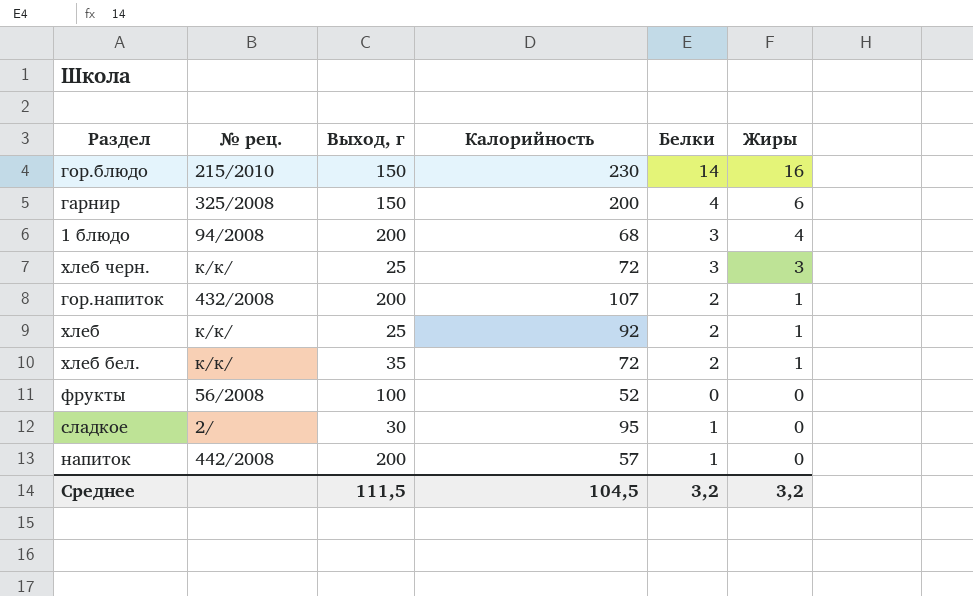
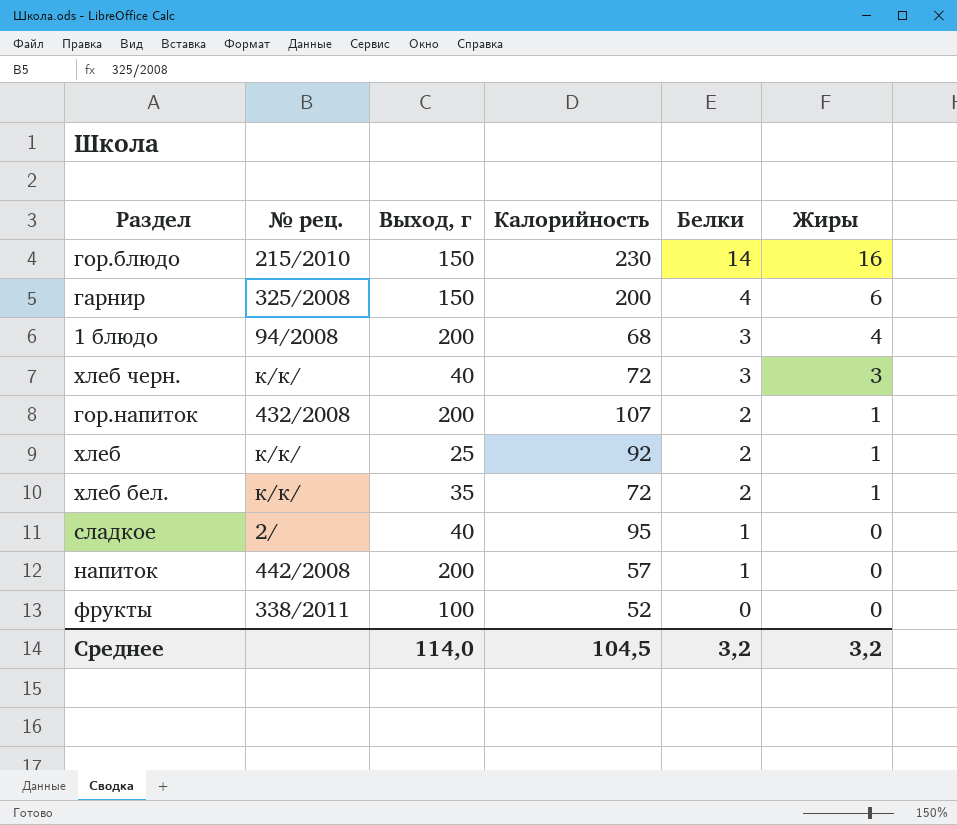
row order: Жиры descending -> Белки descending
хлеб черн. | Выход, г: 25 -> 40
сладкое | Выход, г: 30 -> 40
фрукты | № рец.: 56/2008 -> 338/2011
Среднее | Выход, г: 111,5 -> 114,0

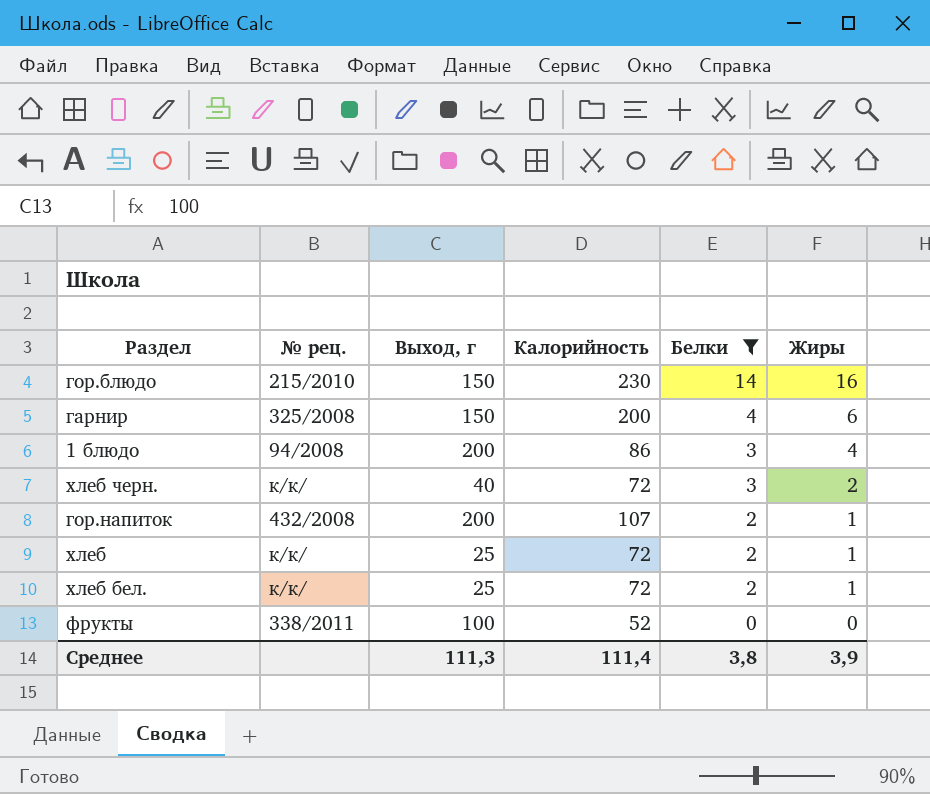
filter: none -> Белки != 1
1 блюдо | Калорийность: 68 -> 86
хлеб черн. | Жиры: 3 -> 2
хлеб | Калорийность: 92 -> 72
хлеб бел. | Выход, г: 35 -> 25
Среднее | Выход, г: 114,0 -> 111,3
Среднее | Калорийность: 104,5 -> 111,4
Среднее | Белки: 3,2 -> 3,8
Среднее | Жиры: 3,2 -> 3,9

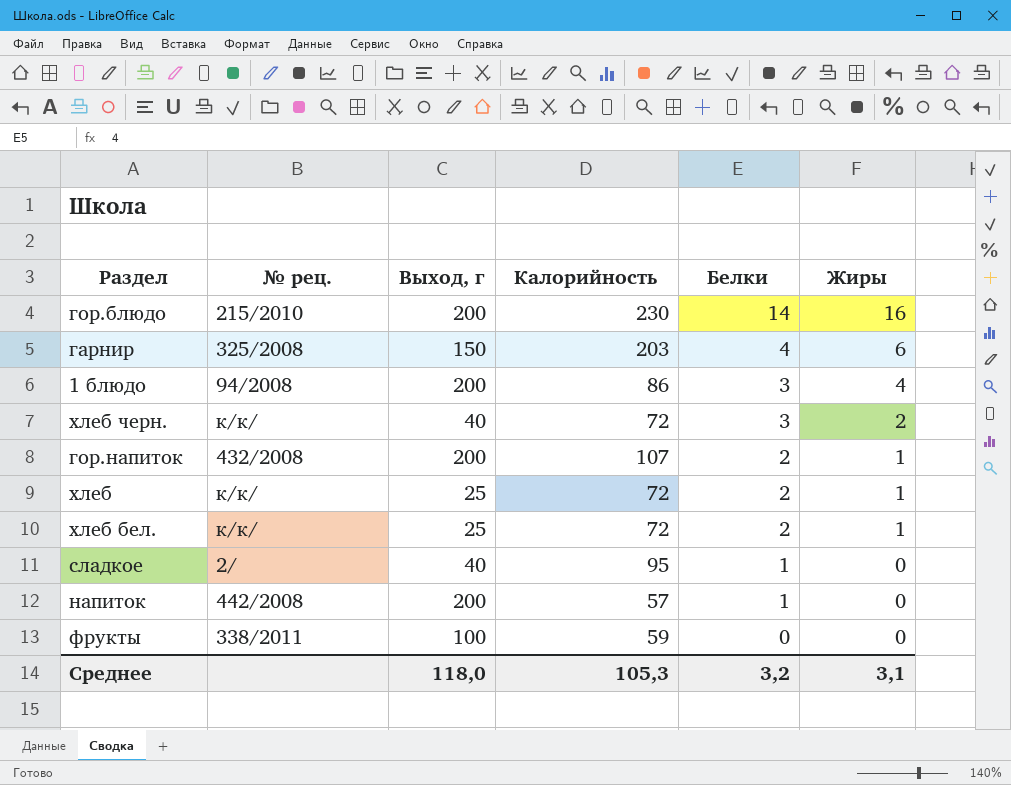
filter: Белки != 1 -> none
гор.блюдо | Выход, г: 150 -> 200
гарнир | Калорийность: 200 -> 203
фрукты | Калорийность: 52 -> 59
Среднее | Выход, г: 111,3 -> 118,0
Среднее | Калорийность: 111,4 -> 105,3
Среднее | Белки: 3,8 -> 3,2
Среднее | Жиры: 3,9 -> 3,1

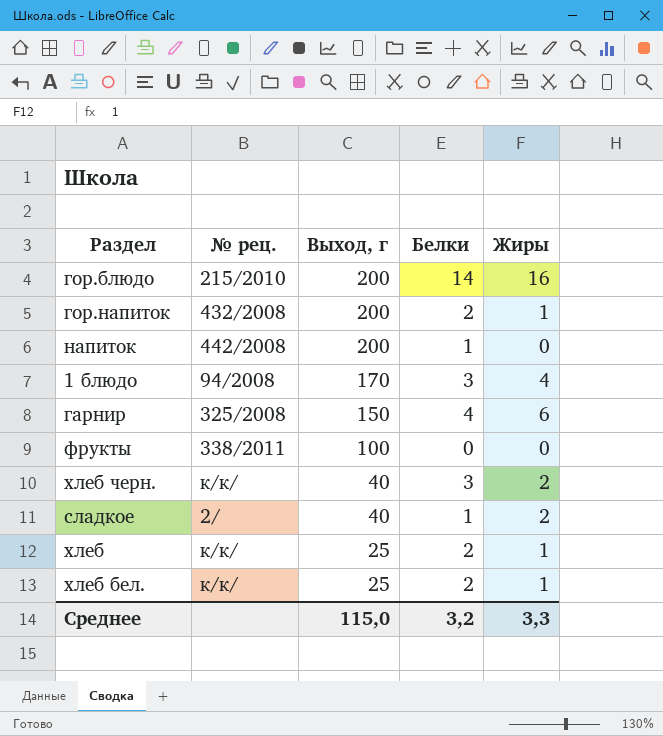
row order: Белки descending -> Выход, г descending
column Калорийность | position: 4 -> none
1 блюдо | Выход, г: 200 -> 170
сладкое | Жиры: 0 -> 2
Среднее | Выход, г: 118,0 -> 115,0
Среднее | Жиры: 3,1 -> 3,3

